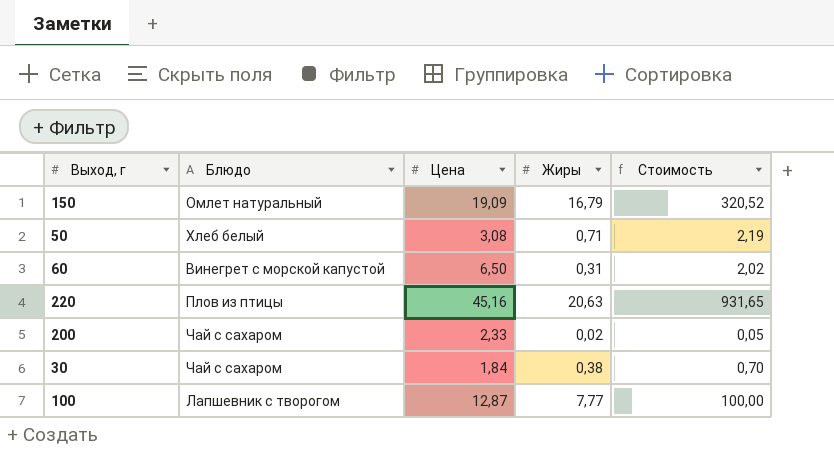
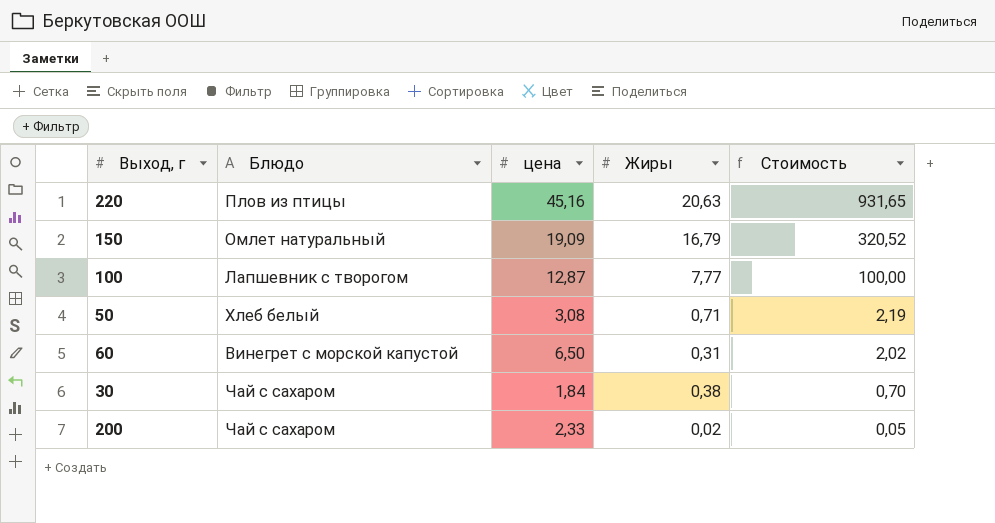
row order: none -> Стоимость descending
column name: Цена -> цена

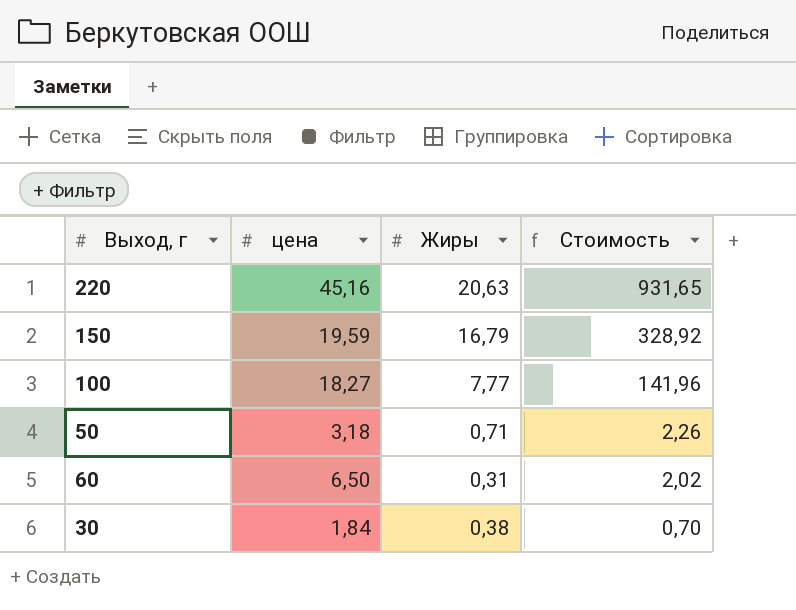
column Блюдо | position: 2 -> none
row 200: Чай с сахаром | 2,33 | 0,02 | 0,05 -> none
150 | цена: 19,09 -> 19,59
150 | Стоимость: 320,52 -> 328,92
100 | цена: 12,87 -> 18,27
100 | Стоимость: 100,00 -> 141,96
50 | цена: 3,08 -> 3,18
50 | Стоимость: 2,19 -> 2,26

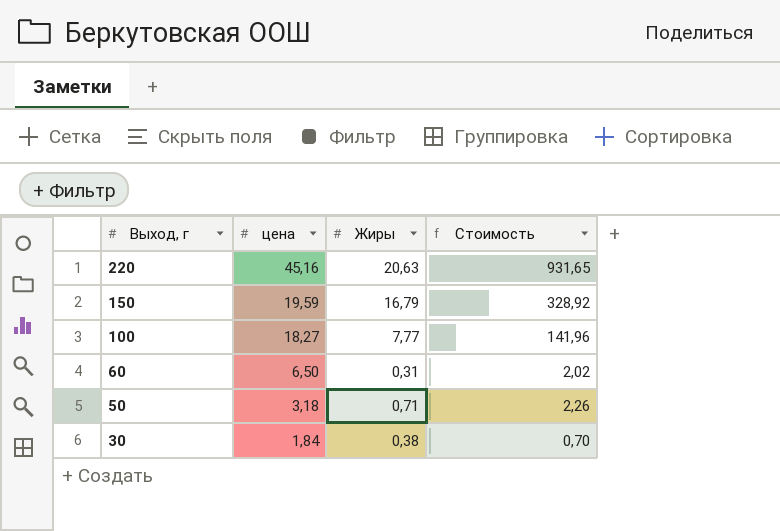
row order: Стоимость descending -> Выход, г descending

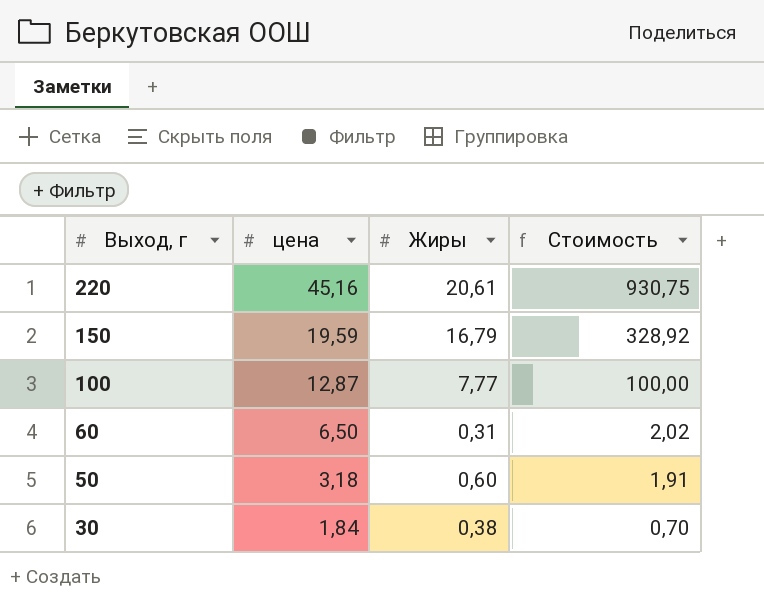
220 | Жиры: 20,63 -> 20,61
220 | Стоимость: 931,65 -> 930,75
100 | цена: 18,27 -> 12,87
100 | Стоимость: 141,96 -> 100,00
50 | Жиры: 0,71 -> 0,60
50 | Стоимость: 2,26 -> 1,91

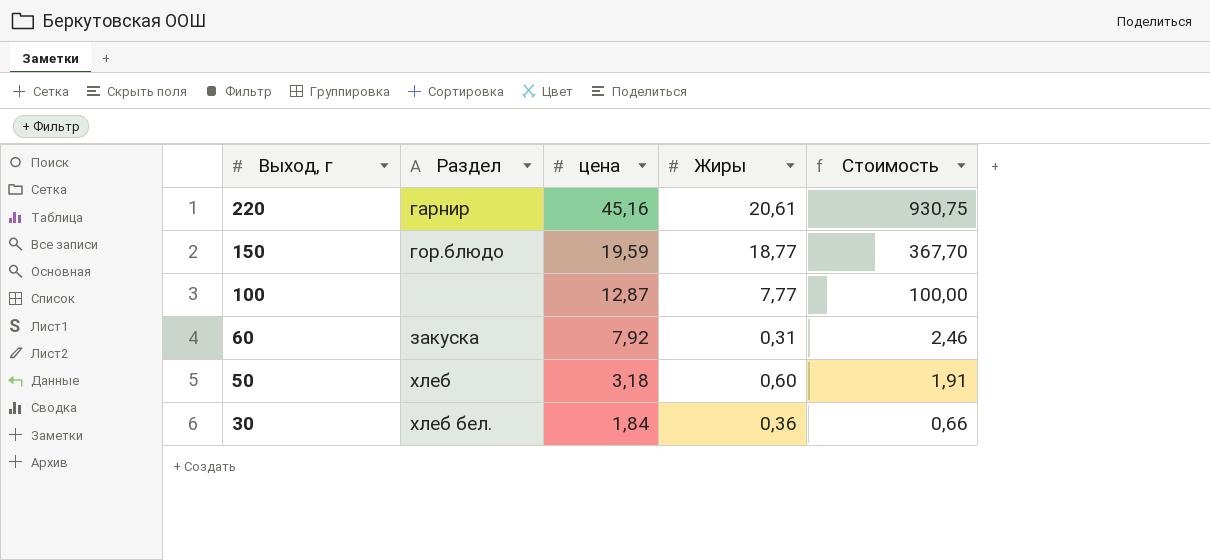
column Раздел | position: none -> 2
150 | Жиры: 16,79 -> 18,77
150 | Стоимость: 328,92 -> 367,70
60 | цена: 6,50 -> 7,92
60 | Стоимость: 2,02 -> 2,46
30 | Жиры: 0,38 -> 0,36
30 | Стоимость: 0,70 -> 0,66

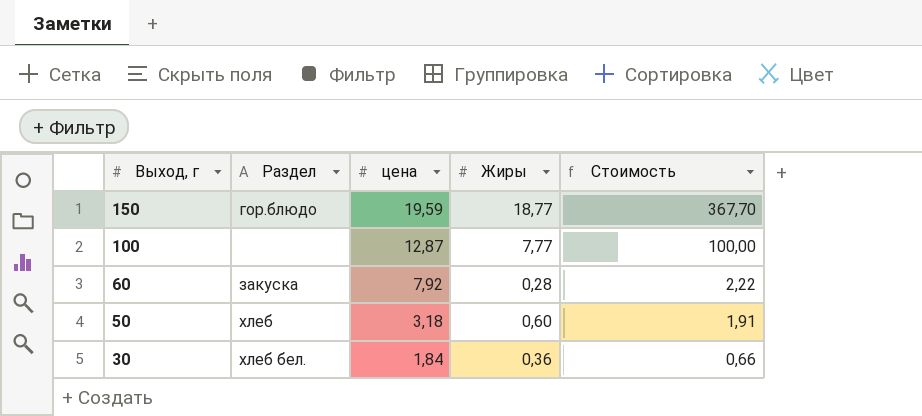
row 220: гарнир | 45,16 | 20,61 | 930,75 -> none
60 | Жиры: 0,31 -> 0,28
60 | Стоимость: 2,46 -> 2,22

